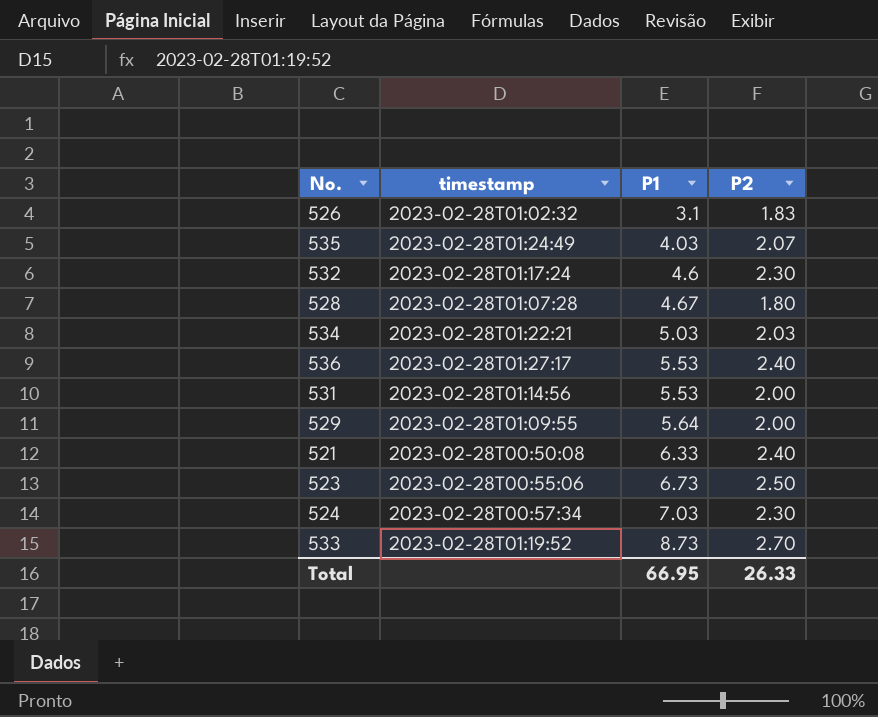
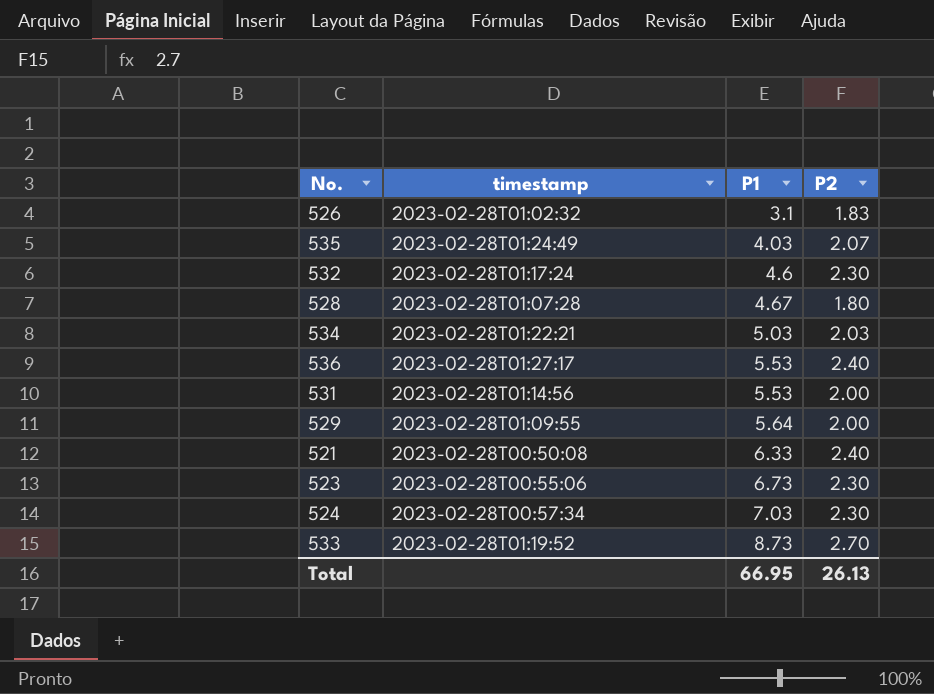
523 | P2: 2.50 -> 2.30
Total | P2: 26.33 -> 26.13

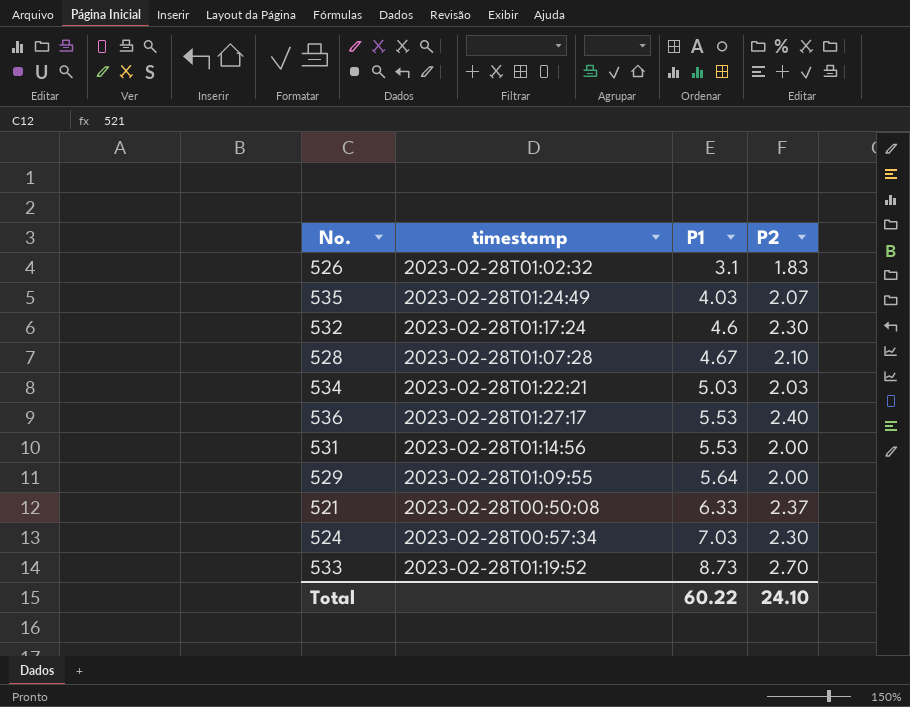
row 523: 2023-02-28T00:55:06 | 6.73 | 2.30 -> none
528 | P2: 1.80 -> 2.10
521 | P2: 2.40 -> 2.37
Total | P1: 66.95 -> 60.22
Total | P2: 26.13 -> 24.10

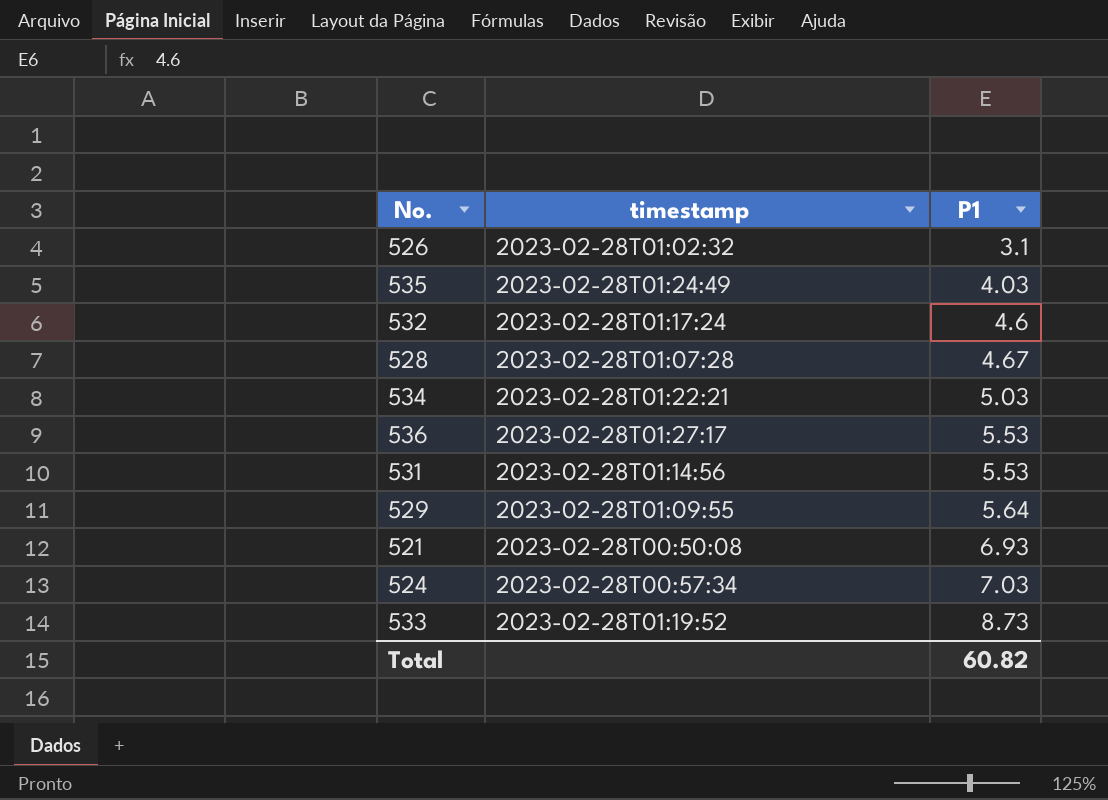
column P2 | position: 4 -> none
521 | P1: 6.33 -> 6.93
Total | P1: 60.22 -> 60.82

